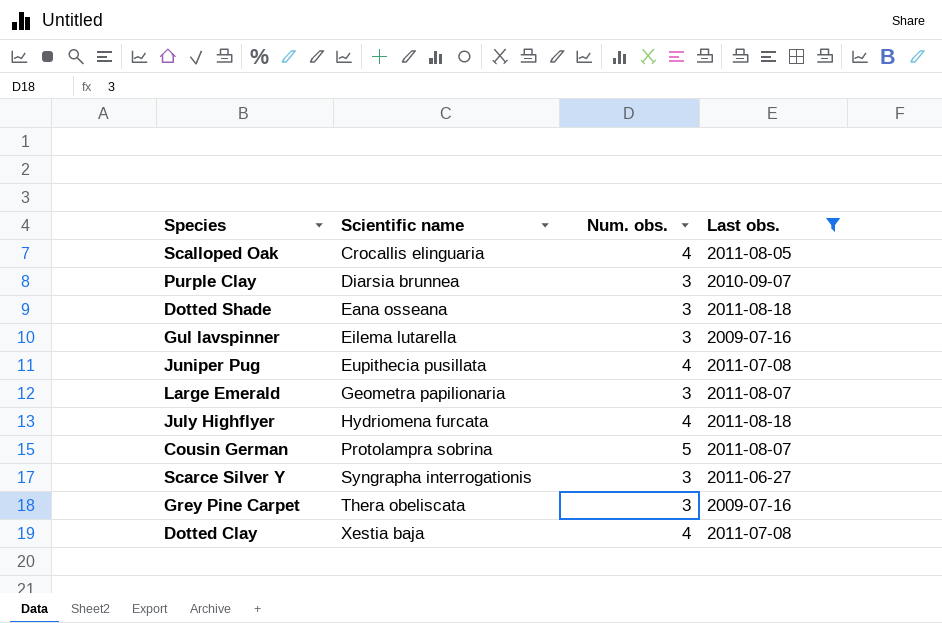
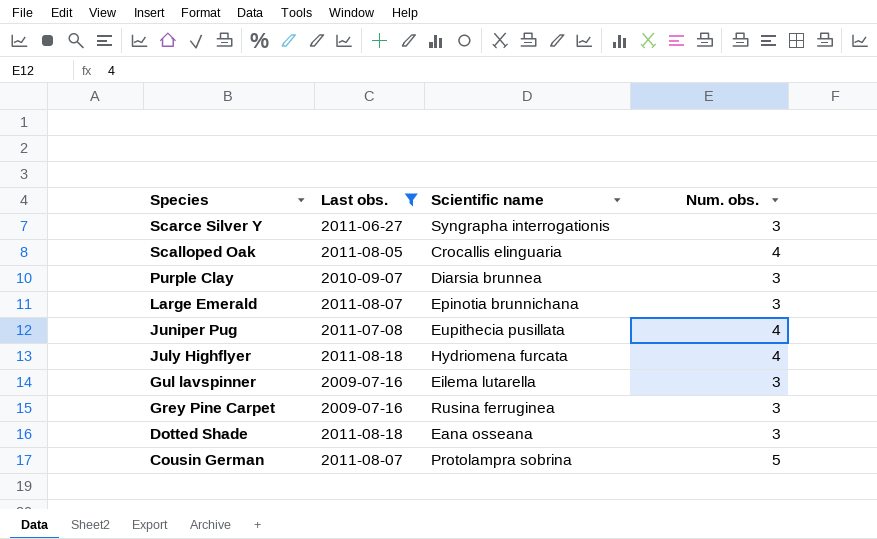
row order: Scientific name ascending -> Species descending
column Last obs. | position: 4 -> 2
row Dotted Clay: Xestia baja | 4 | 2011-07-08 -> none
Large Emerald | Scientific name: Geometra papilionaria -> Epinotia brunnichana
Grey Pine Carpet | Scientific name: Thera obeliscata -> Rusina ferruginea

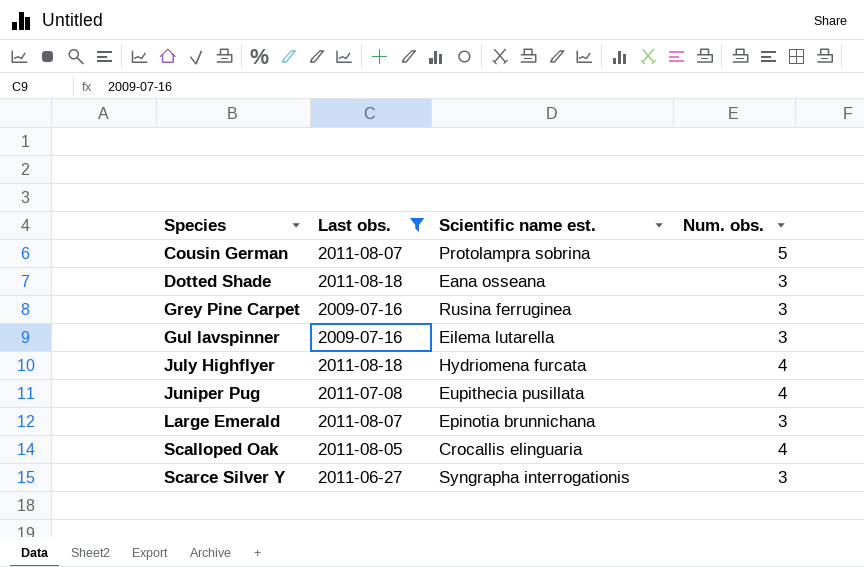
row order: Species descending -> Species ascending
column name: Scientific name -> Scientific name est.
row Purple Clay: 2010-09-07 | Diarsia brunnea | 3 -> none

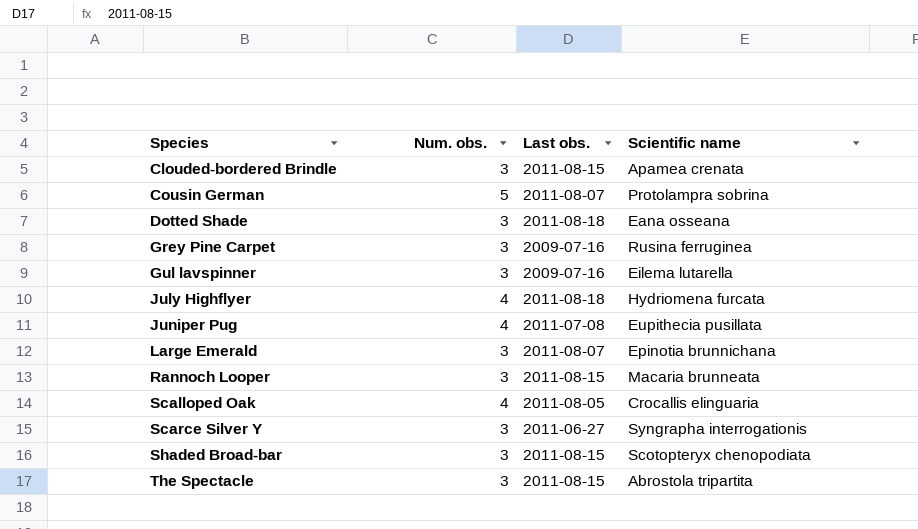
filter: Last obs. != 2011-08-15 -> none
column Num. obs. | position: 4 -> 2
column name: Scientific name est. -> Scientific name

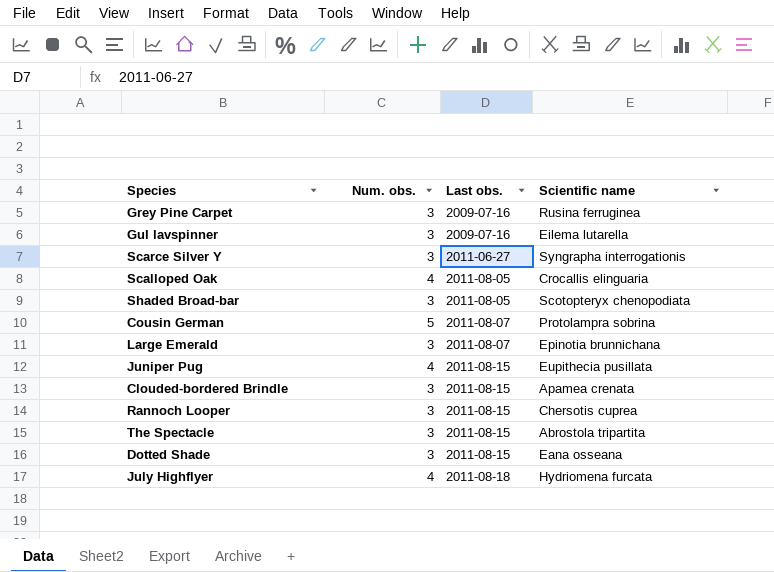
row order: Species ascending -> Last obs. ascending
Shaded Broad-bar | Last obs.: 2011-08-15 -> 2011-08-05
Juniper Pug | Last obs.: 2011-07-08 -> 2011-08-15
Rannoch Looper | Scientific name: Macaria brunneata -> Chersotis cuprea
Dotted Shade | Last obs.: 2011-08-18 -> 2011-08-15

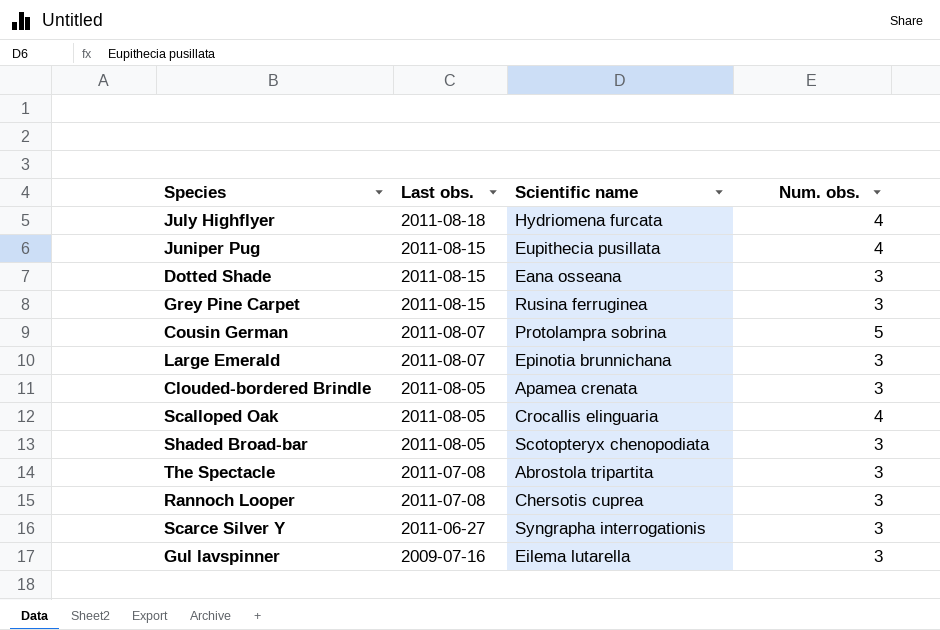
row order: Last obs. ascending -> Last obs. descending
column Num. obs. | position: 2 -> 4
Grey Pine Carpet | Last obs.: 2009-07-16 -> 2011-08-15
Clouded-bordered Brindle | Last obs.: 2011-08-15 -> 2011-08-05
The Spectacle | Last obs.: 2011-08-15 -> 2011-07-08
Rannoch Looper | Last obs.: 2011-08-15 -> 2011-07-08

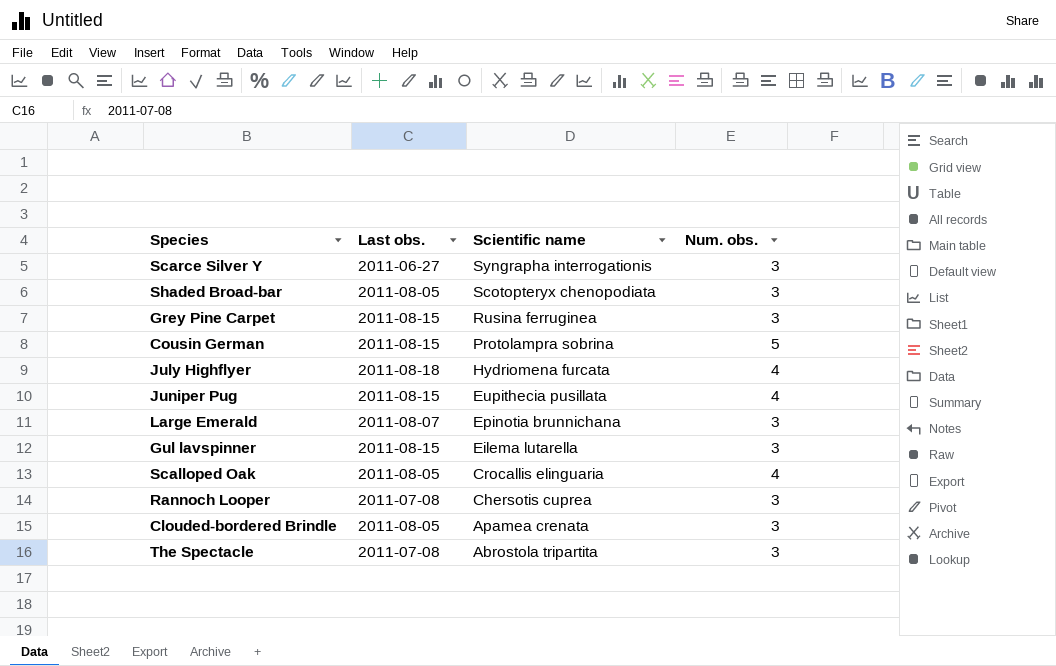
row order: Last obs. descending -> Scientific name descending
row Dotted Shade: 2011-08-15 | Eana osseana | 3 -> none
Cousin German | Last obs.: 2011-08-07 -> 2011-08-15
Gul lavspinner | Last obs.: 2009-07-16 -> 2011-08-15

